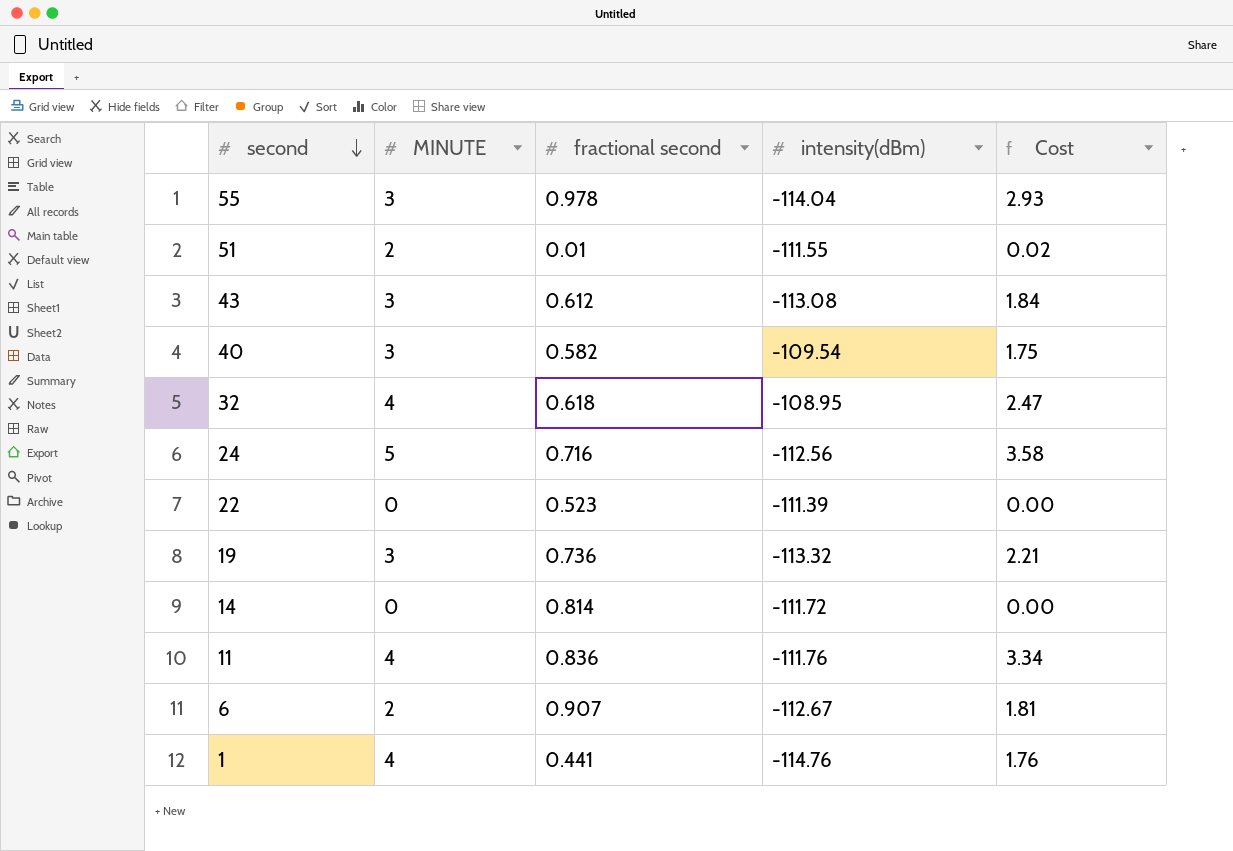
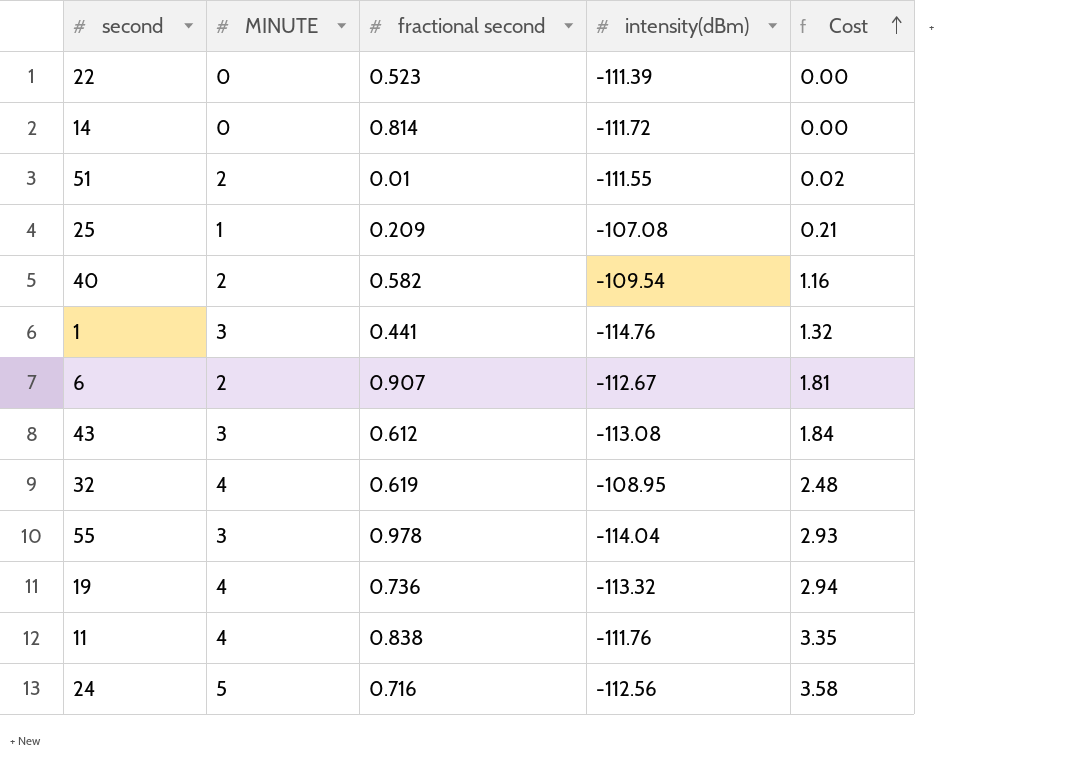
row order: second descending -> Cost ascending
row 25: none -> 1 | 0.209 | -107.08 | 0.21
40 | MINUTE: 3 -> 2
40 | Cost: 1.75 -> 1.16
1 | MINUTE: 4 -> 3
1 | Cost: 1.76 -> 1.32
32 | fractional second: 0.618 -> 0.619
32 | Cost: 2.47 -> 2.48
19 | MINUTE: 3 -> 4
19 | Cost: 2.21 -> 2.94
11 | fractional second: 0.836 -> 0.838
11 | Cost: 3.34 -> 3.35

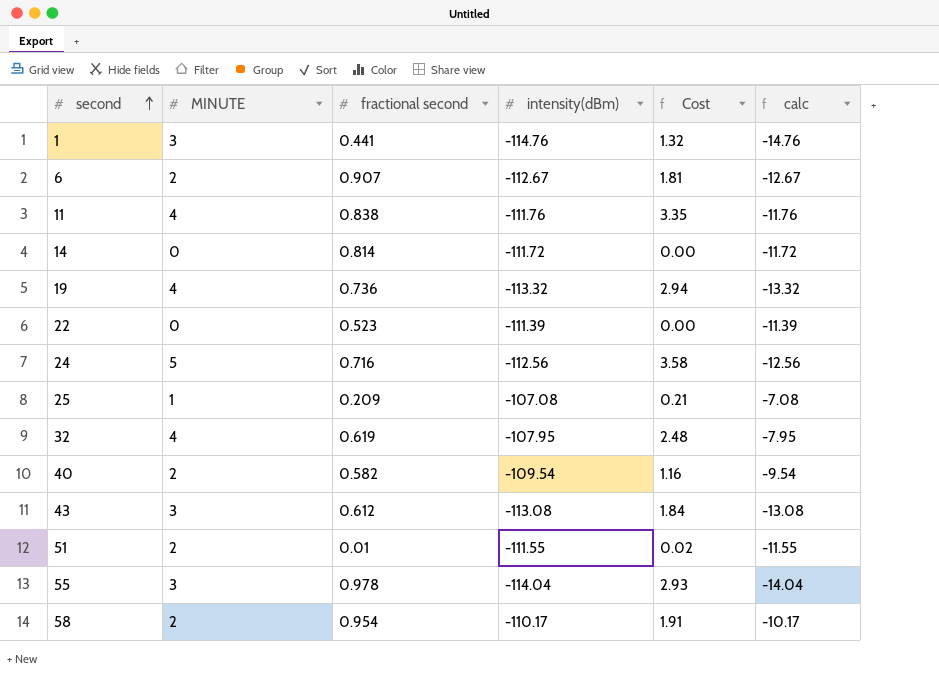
row order: Cost ascending -> second ascending
column calc | formula: none -> [intensity(dBm)] + 100
32 | intensity(dBm): -108.95 -> -107.95
row 58: none -> 2 | 0.954 | -110.17 | 1.91 | -10.17

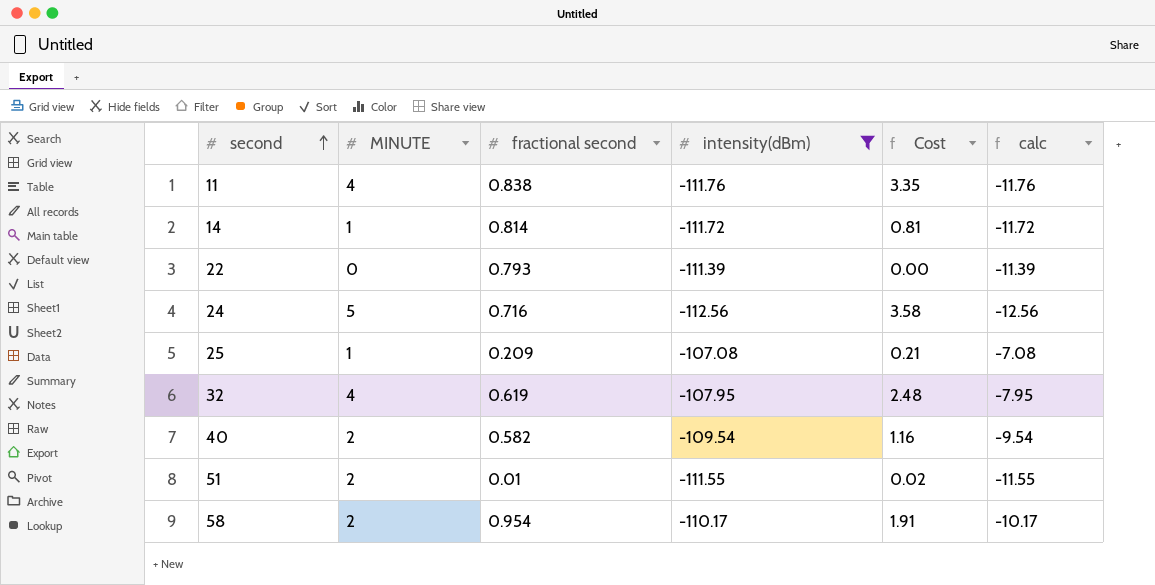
filter: none -> intensity(dBm) >= -112.56
14 | MINUTE: 0 -> 1
14 | Cost: 0.00 -> 0.81
22 | fractional second: 0.523 -> 0.793

